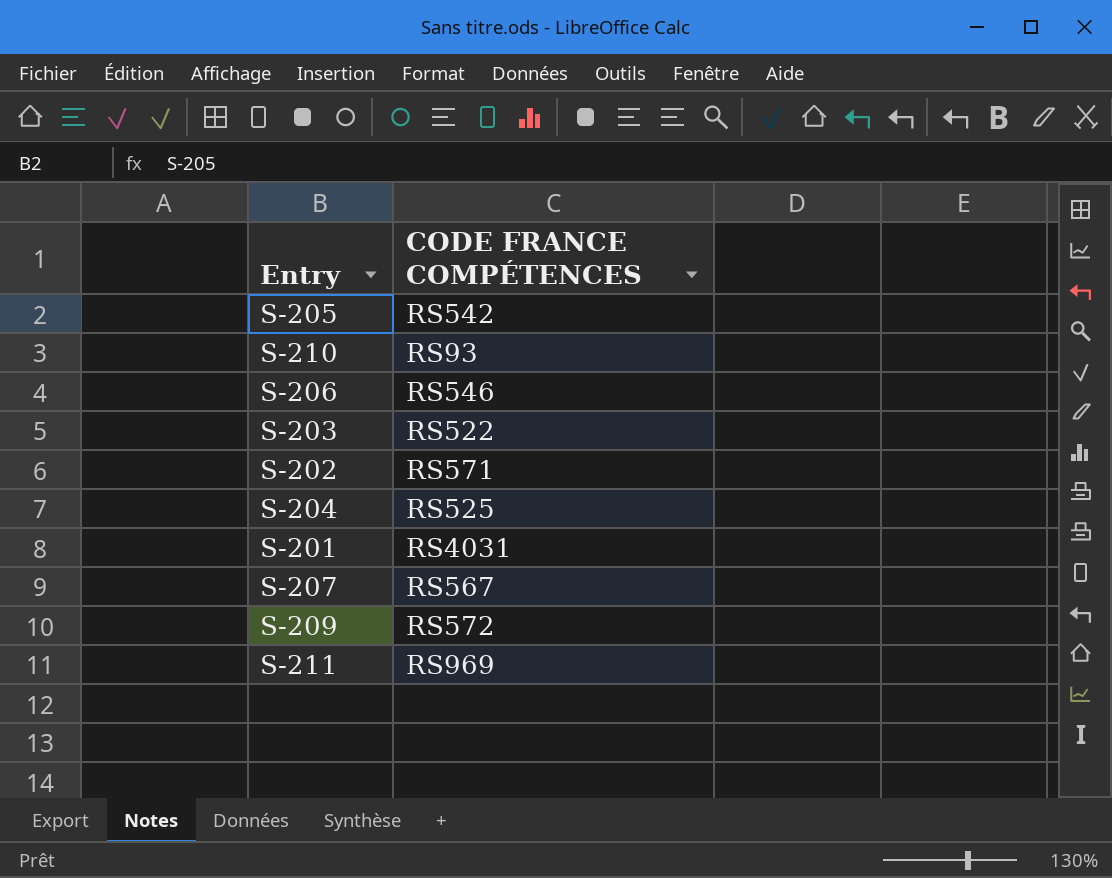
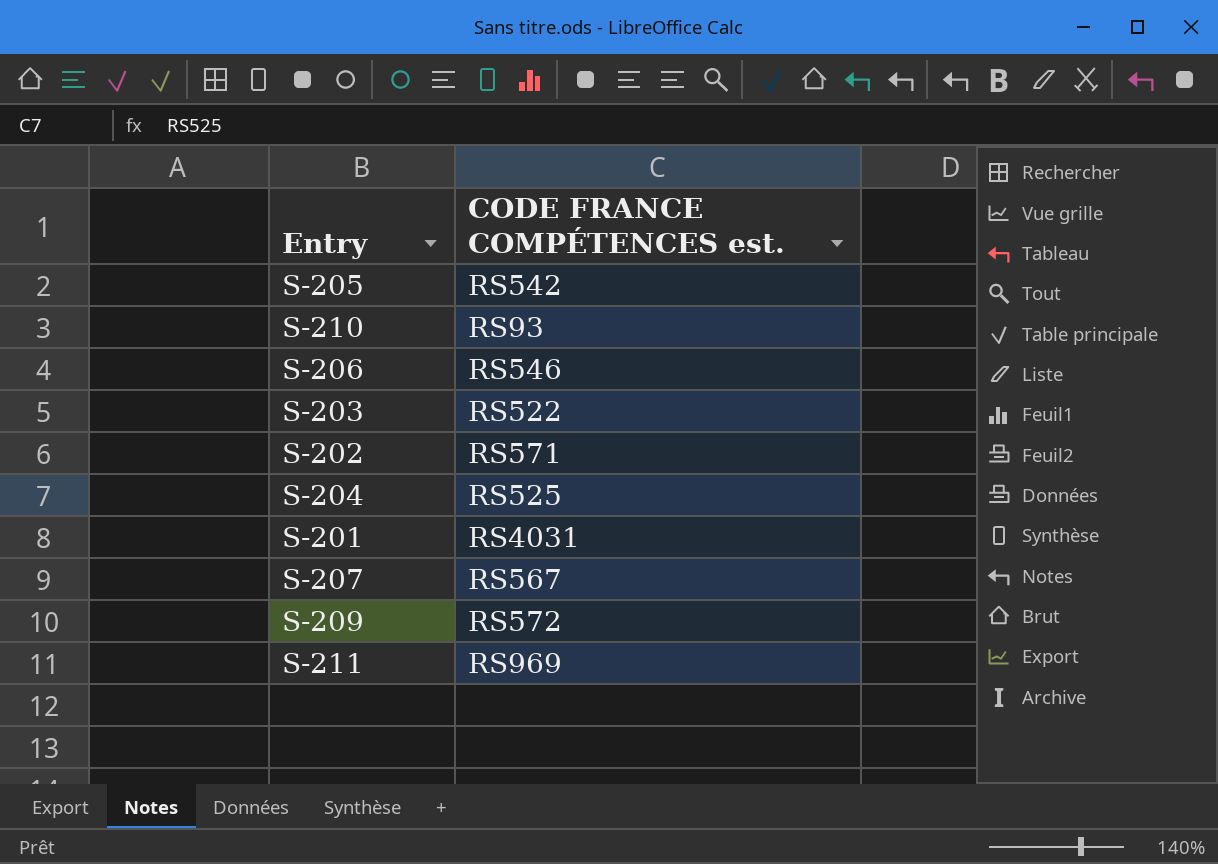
column name: CODE FRANCE COMPÉTENCES -> CODE FRANCE COMPÉTENCES est.

